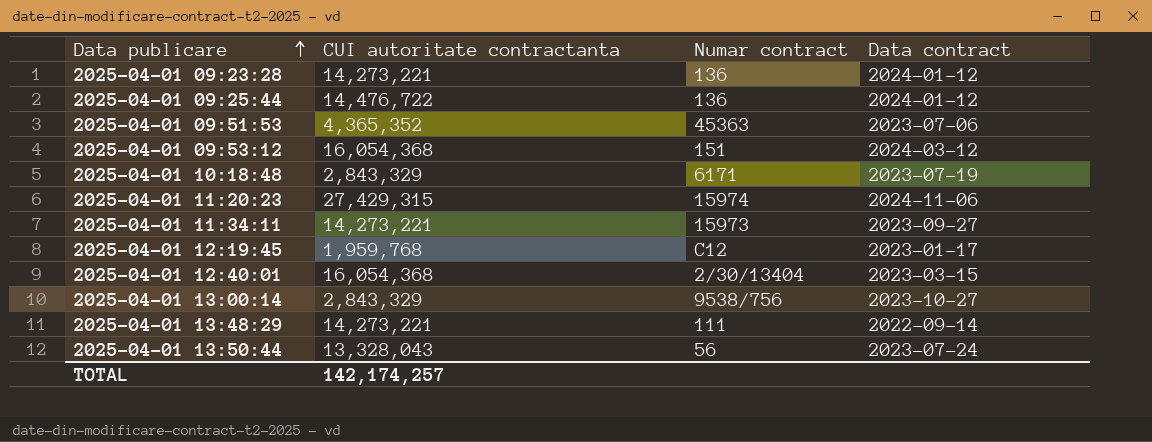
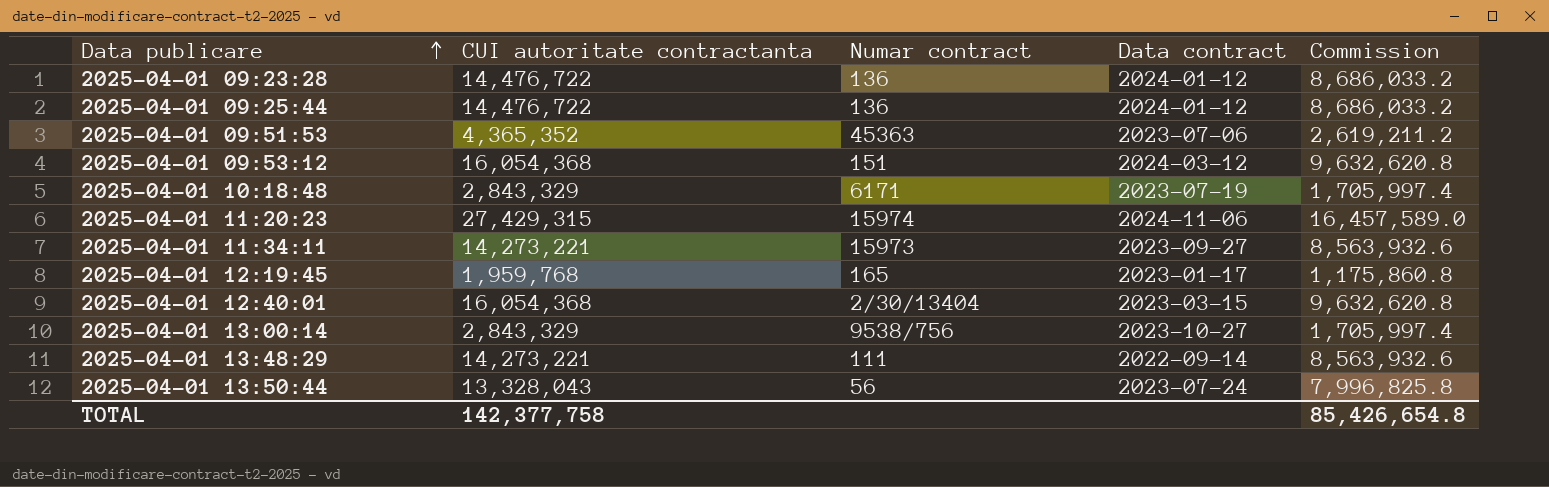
column Commission | formula: none -> [CUI autoritate contractanta] * 0.6
2025-04-01 09:23:28 | CUI autoritate contractanta: 14,273,221 -> 14,476,722
2025-04-01 12:19:45 | Numar contract: C12 -> 165
TOTAL | CUI autoritate contractanta: 142,174,257 -> 142,377,758

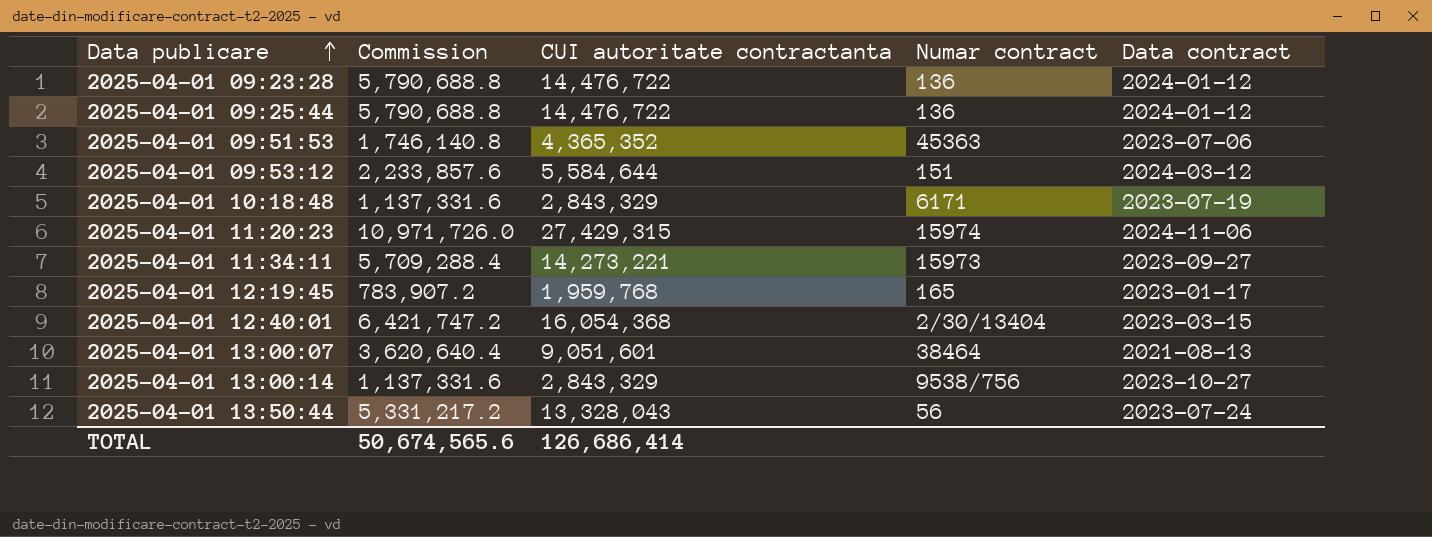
column Commission | formula: [CUI autoritate contractanta] * 0.6 -> [CUI autoritate contractanta] * 0.4
column Commission | position: 5 -> 2
row 2025-04-01 13:48:29: 14,273,221 | 111 | 2022-09-14 | 8,563,932.6 -> none
2025-04-01 09:53:12 | CUI autoritate contractanta: 16,054,368 -> 5,584,644
row 2025-04-01 13:00:07: none -> 3,620,640.4 | 9,051,601 | 38464 | 2021-08-13
TOTAL | Commission: 85,426,654.8 -> 50,674,565.6
TOTAL | CUI autoritate contractanta: 142,377,758 -> 126,686,414

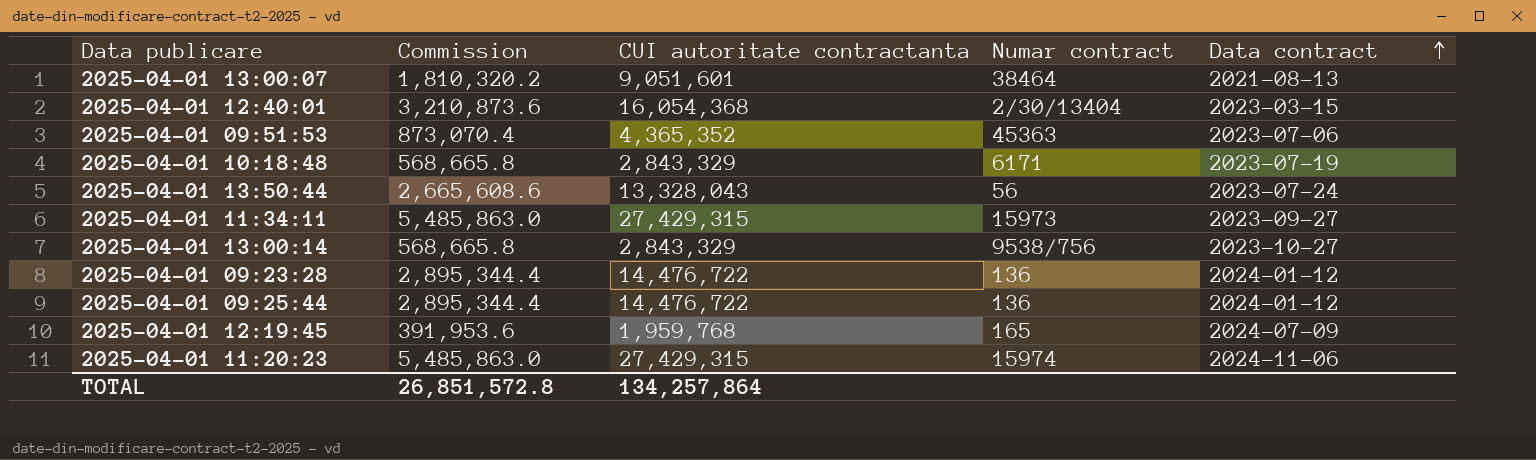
row order: Data publicare ascending -> Data contract ascending
column Commission | formula: [CUI autoritate contractanta] * 0.4 -> [CUI autoritate contractanta] * 0.2
row 2025-04-01 09:53:12: 2,233,857.6 | 5,584,644 | 151 | 2024-03-12 -> none
2025-04-01 11:34:11 | CUI autoritate contractanta: 14,273,221 -> 27,429,315
2025-04-01 12:19:45 | Data contract: 2023-01-17 -> 2024-07-09
TOTAL | Commission: 50,674,565.6 -> 26,851,572.8
TOTAL | CUI autoritate contractanta: 126,686,414 -> 134,257,864

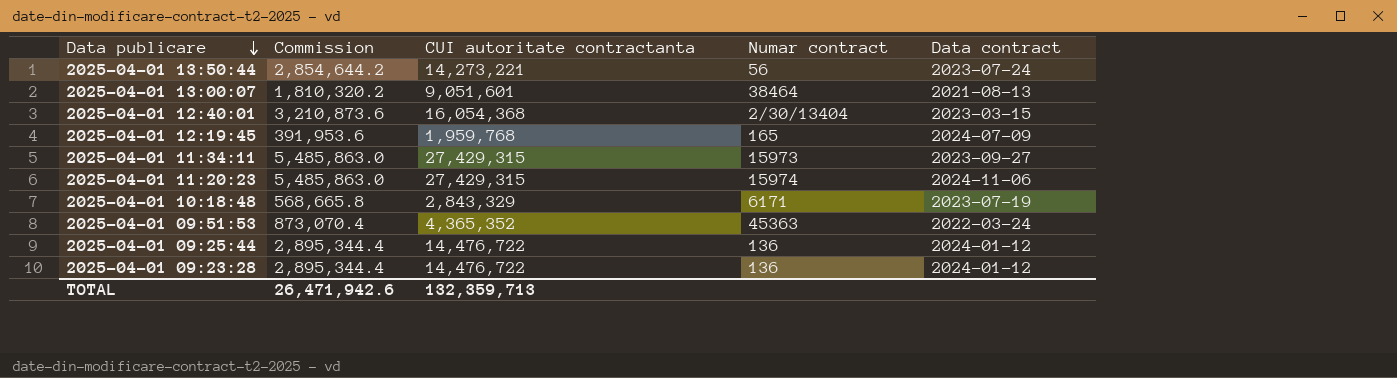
row order: Data contract ascending -> Data publicare descending
row 2025-04-01 13:00:14: 568,665.8 | 2,843,329 | 9538/756 | 2023-10-27 -> none
2025-04-01 13:50:44 | Commission: 2,665,608.6 -> 2,854,644.2
2025-04-01 13:50:44 | CUI autoritate contractanta: 13,328,043 -> 14,273,221
2025-04-01 09:51:53 | Data contract: 2023-07-06 -> 2022-03-24
TOTAL | Commission: 26,851,572.8 -> 26,471,942.6
TOTAL | CUI autoritate contractanta: 134,257,864 -> 132,359,713

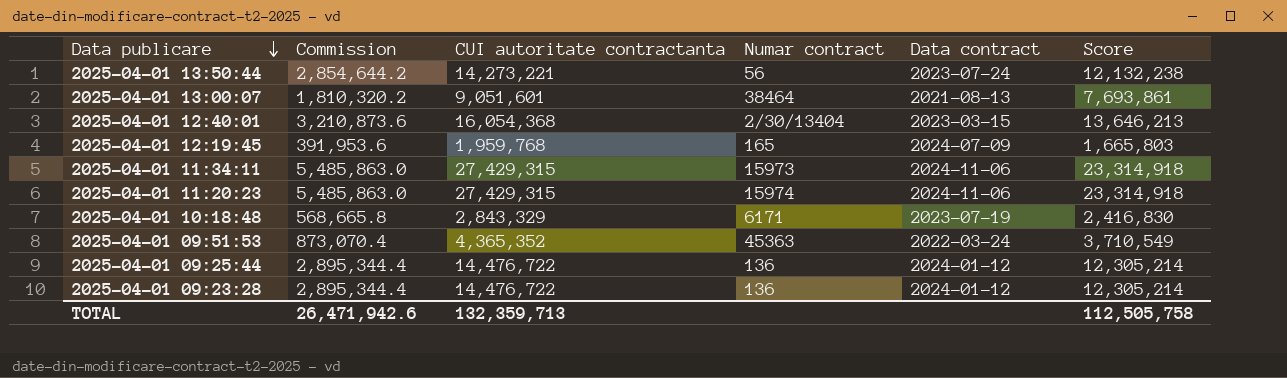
column Score | formula: none -> [CUI autoritate contractanta] * 0.85
2025-04-01 11:34:11 | Data contract: 2023-09-27 -> 2024-11-06

